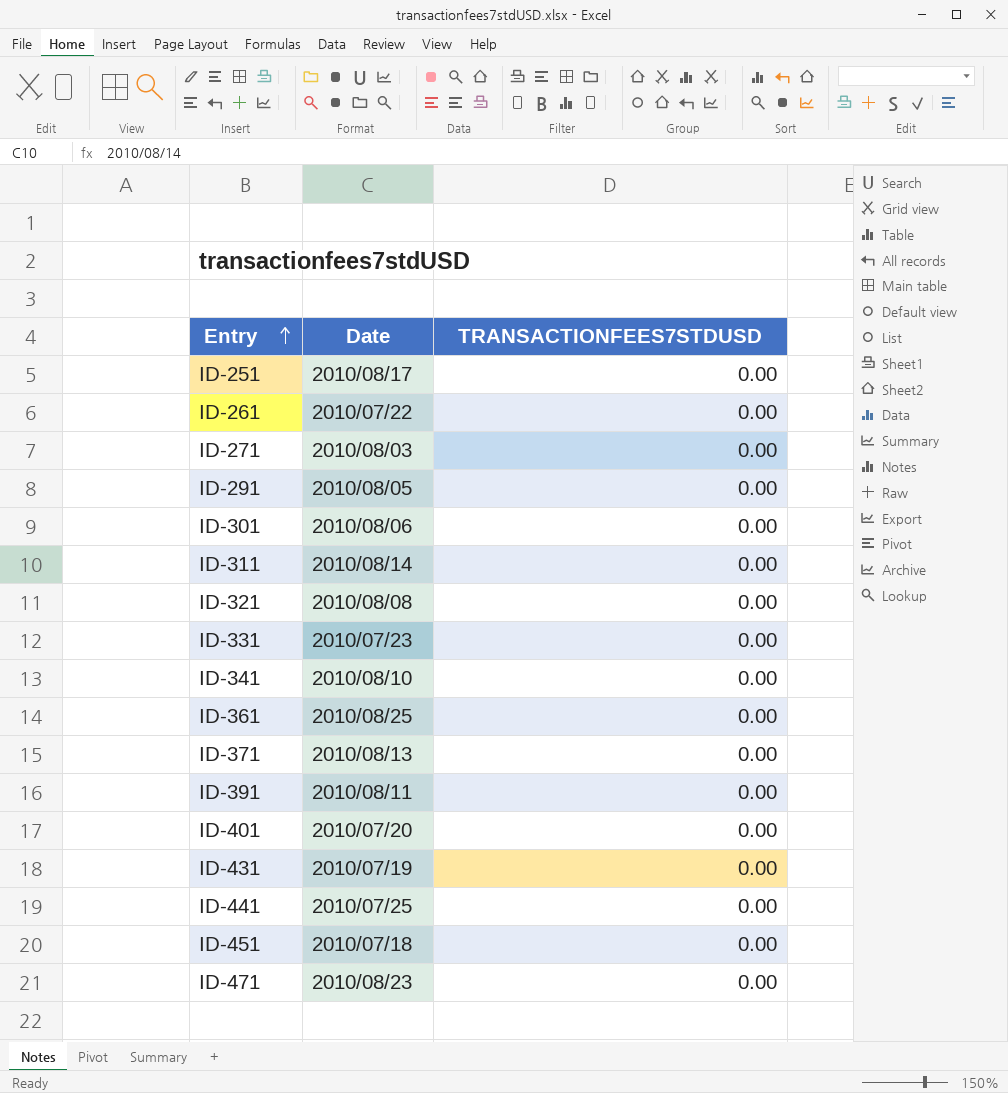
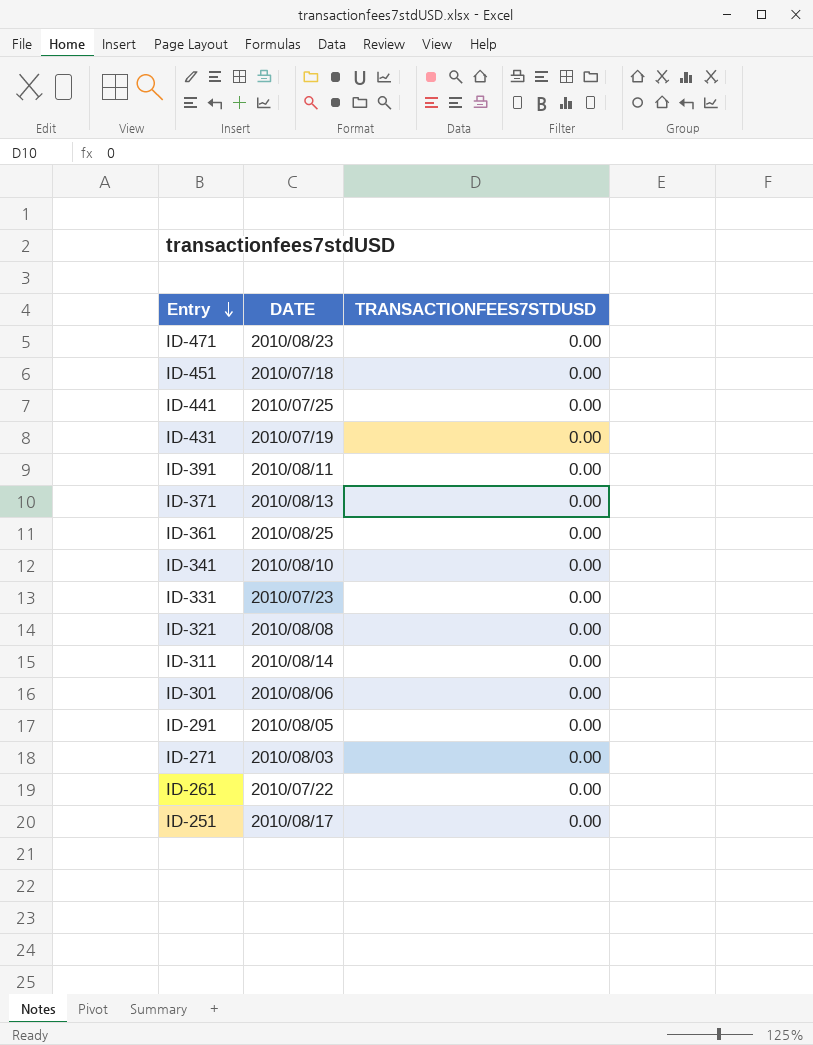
row order: Entry ascending -> Entry descending
column name: Date -> DATE
row ID-401: 2010/07/20 | 0.00 -> none

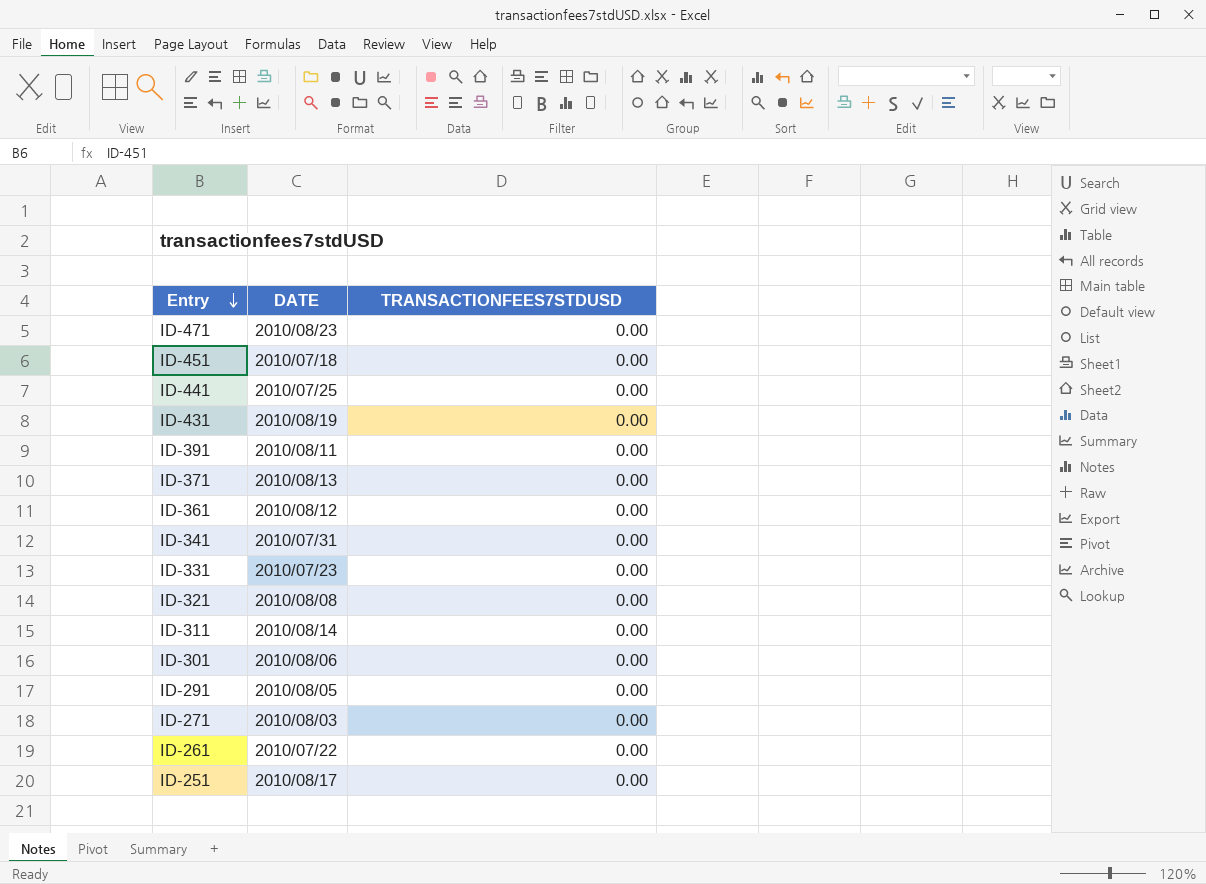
ID-431 | DATE: 2010/07/19 -> 2010/08/19
ID-361 | DATE: 2010/08/25 -> 2010/08/12
ID-341 | DATE: 2010/08/10 -> 2010/07/31

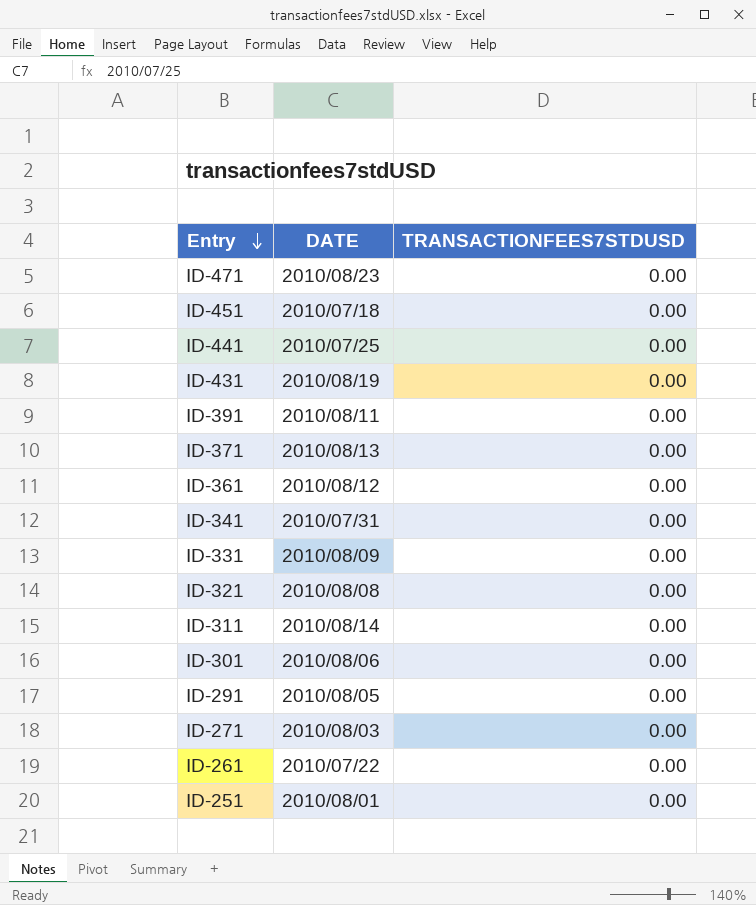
ID-331 | DATE: 2010/07/23 -> 2010/08/09
ID-251 | DATE: 2010/08/17 -> 2010/08/01

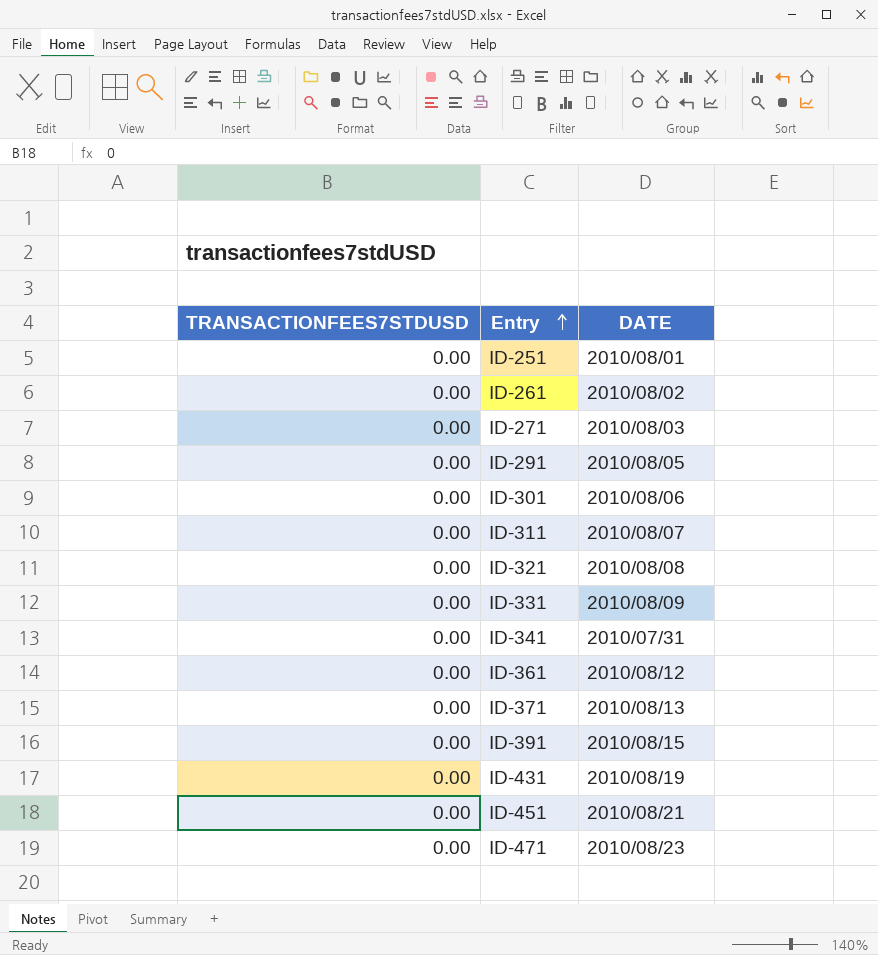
row order: Entry descending -> Entry ascending
column TRANSACTIONFEES7STDUSD | position: 3 -> 1
row ID-441: 2010/07/25 | 0.00 -> none
ID-261 | DATE: 2010/07/22 -> 2010/08/02
ID-311 | DATE: 2010/08/14 -> 2010/08/07
ID-391 | DATE: 2010/08/11 -> 2010/08/15
ID-451 | DATE: 2010/07/18 -> 2010/08/21

